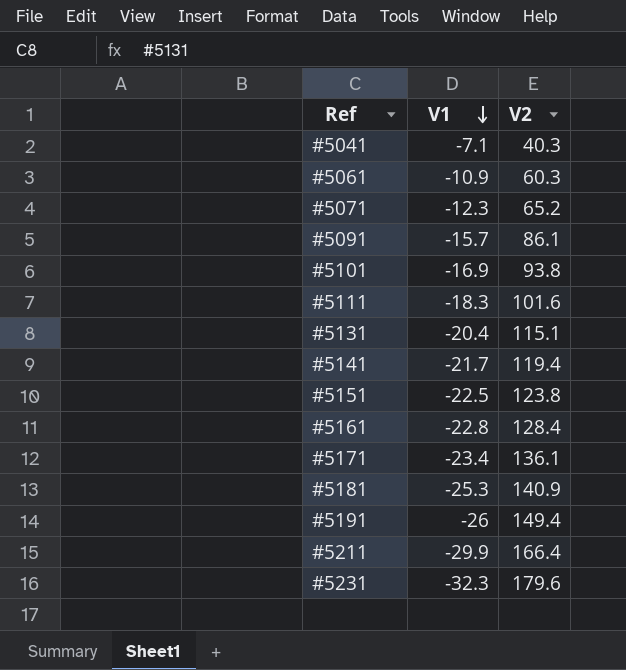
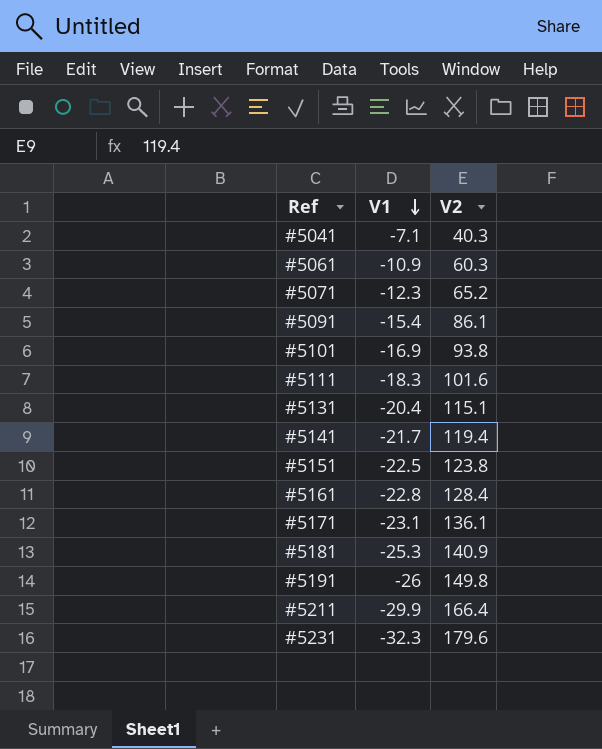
#5091 | V1: -15.7 -> -15.4
#5171 | V1: -23.4 -> -23.1
#5191 | V2: 149.4 -> 149.8

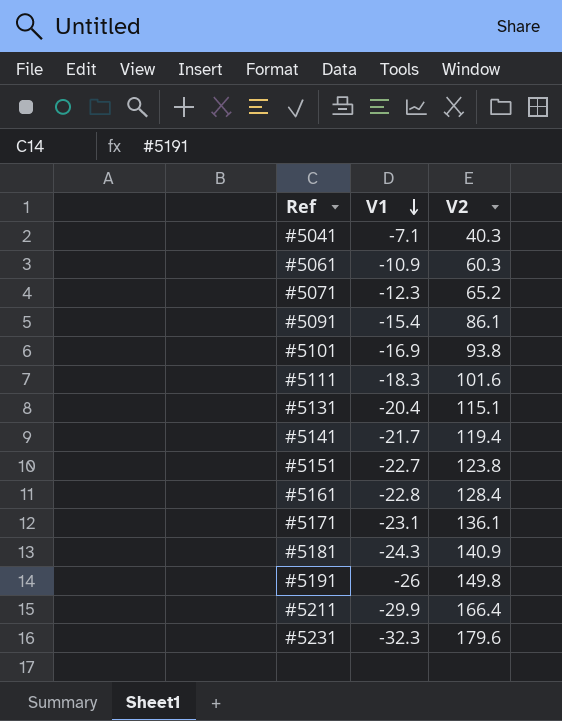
#5151 | V1: -22.5 -> -22.7
#5181 | V1: -25.3 -> -24.3

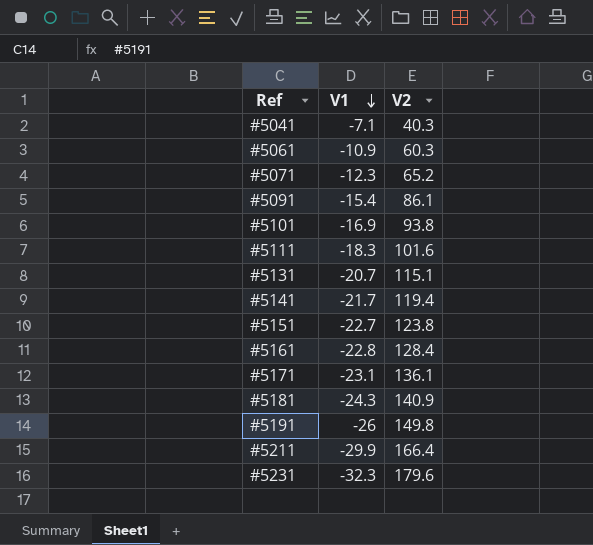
#5131 | V1: -20.4 -> -20.7

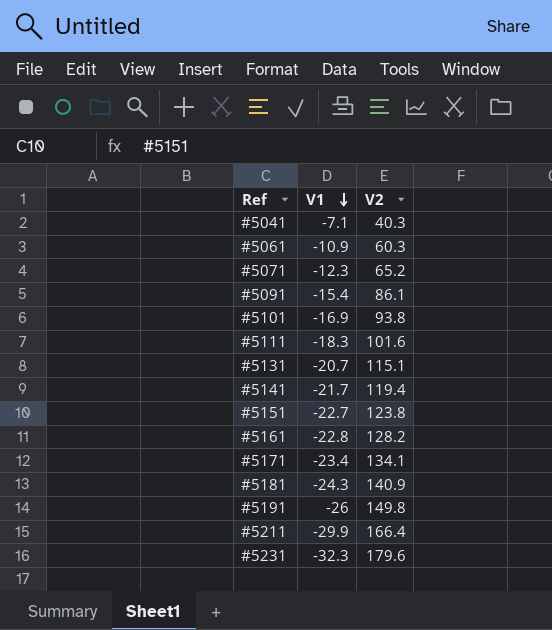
#5161 | V2: 128.4 -> 128.2
#5171 | V1: -23.1 -> -23.4
#5171 | V2: 136.1 -> 134.1

